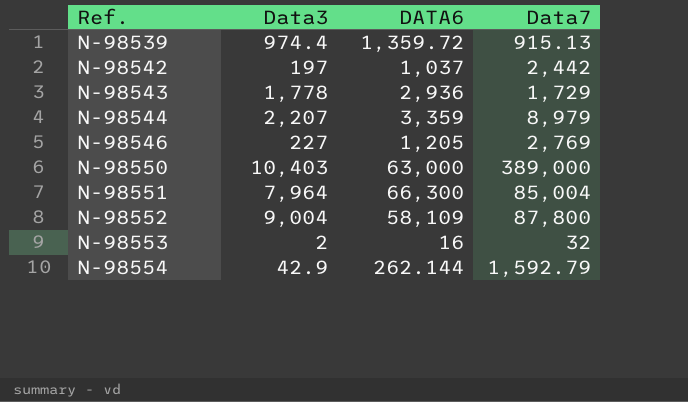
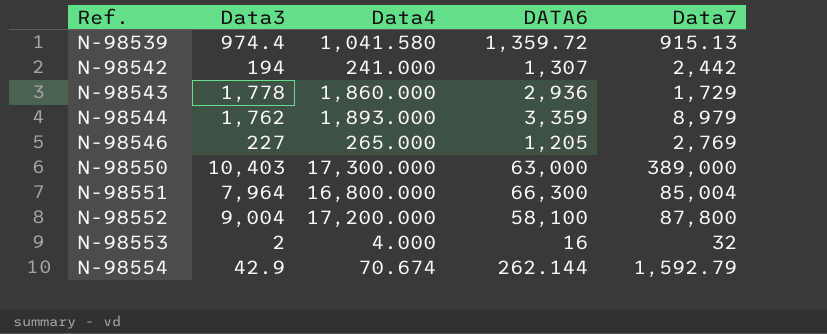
column Data4 | position: none -> 3
N-98542 | Data3: 197 -> 194
N-98542 | DATA6: 1,037 -> 1,307
N-98544 | Data3: 2,207 -> 1,762
N-98552 | DATA6: 58,109 -> 58,100

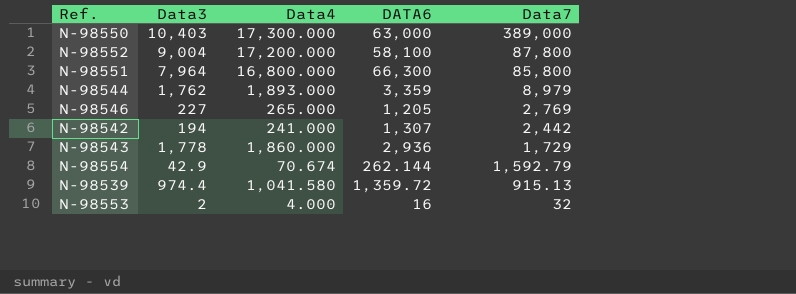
row order: Ref. ascending -> Data7 descending
N-98551 | Data7: 85,004 -> 85,800

